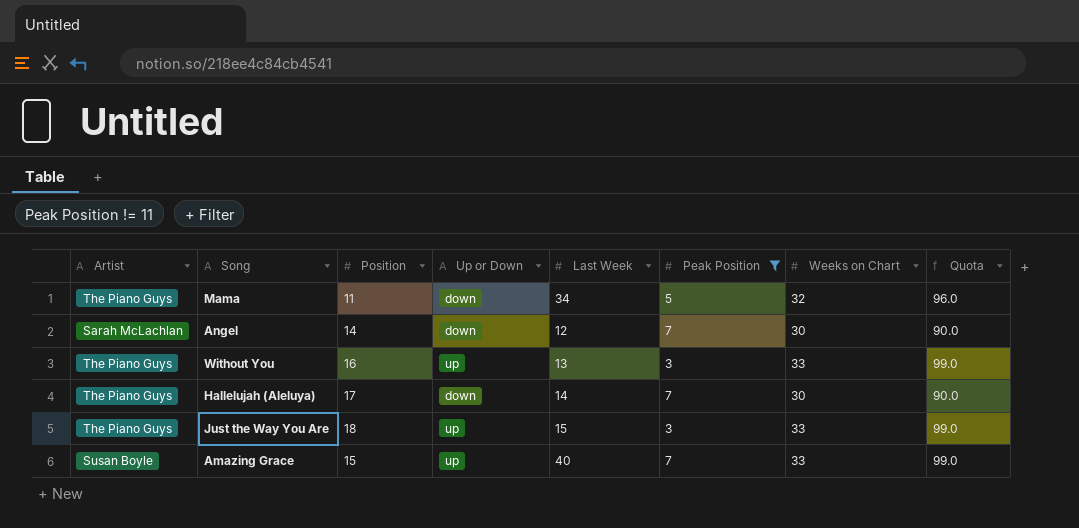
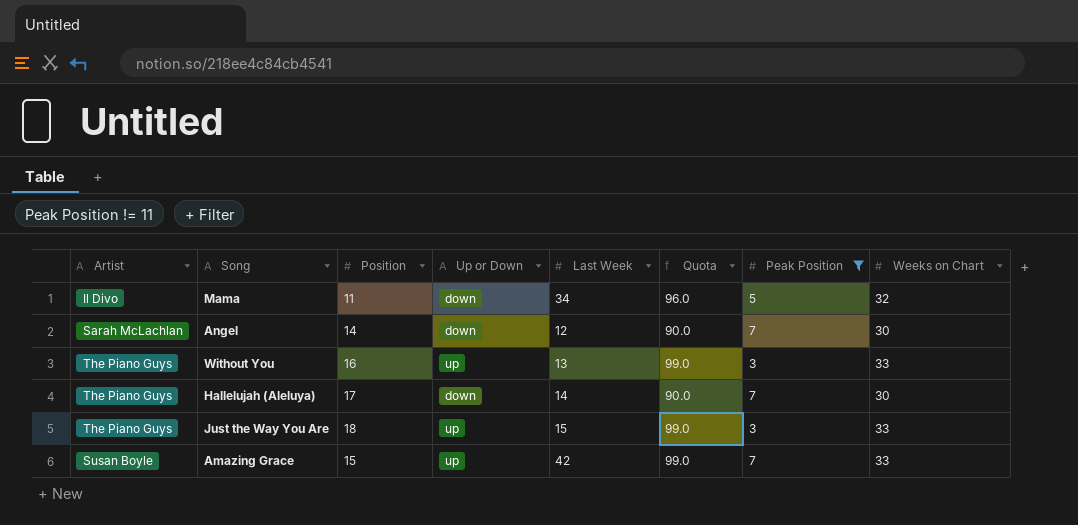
column Quota | position: 8 -> 6
Mama | Artist: The Piano Guys -> Il Divo
Amazing Grace | Last Week: 40 -> 42

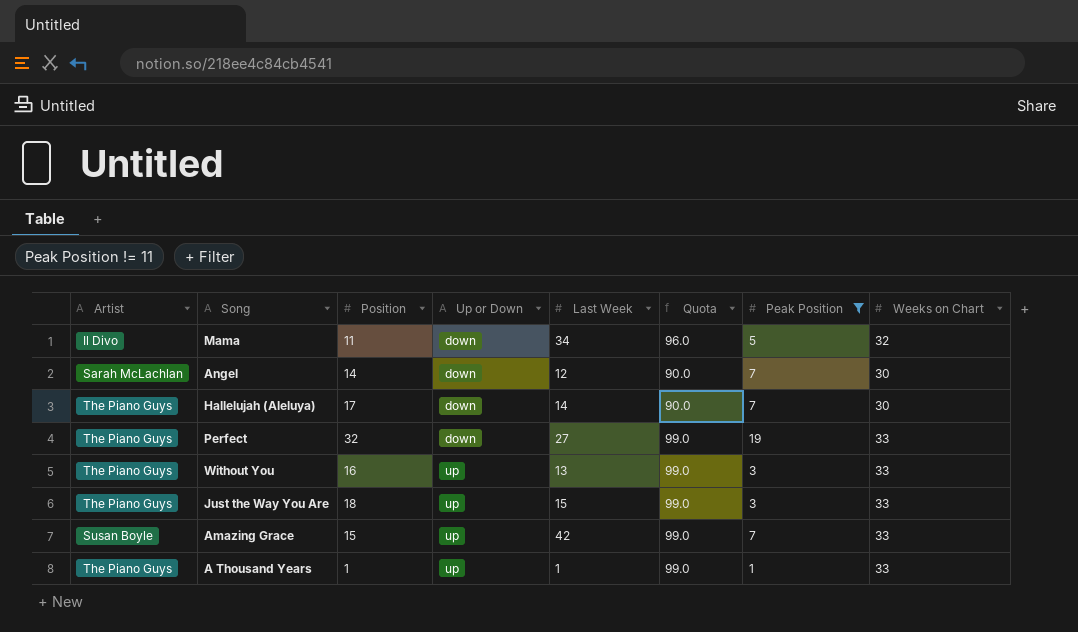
row order: none -> Up or Down ascending
row Perfect: none -> The Piano Guys | 32 | down | 27 | 99.0 | 19 | 33
row A Thousand Years: none -> The Piano Guys | 1 | up | 1 | 99.0 | 1 | 33

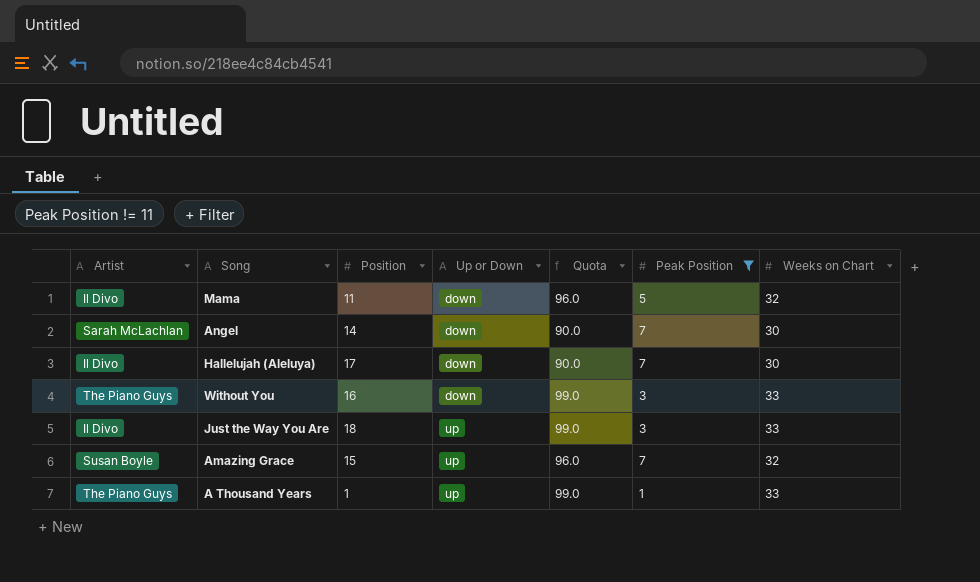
column Last Week | position: 5 -> none
row Perfect: The Piano Guys | 32 | down | 27 | 99.0 | 19 | 33 -> none
Hallelujah (Aleluya) | Artist: The Piano Guys -> Il Divo
Without You | Up or Down: up -> down
Just the Way You Are | Artist: The Piano Guys -> Il Divo
Amazing Grace | Quota: 99.0 -> 96.0
Amazing Grace | Weeks on Chart: 33 -> 32

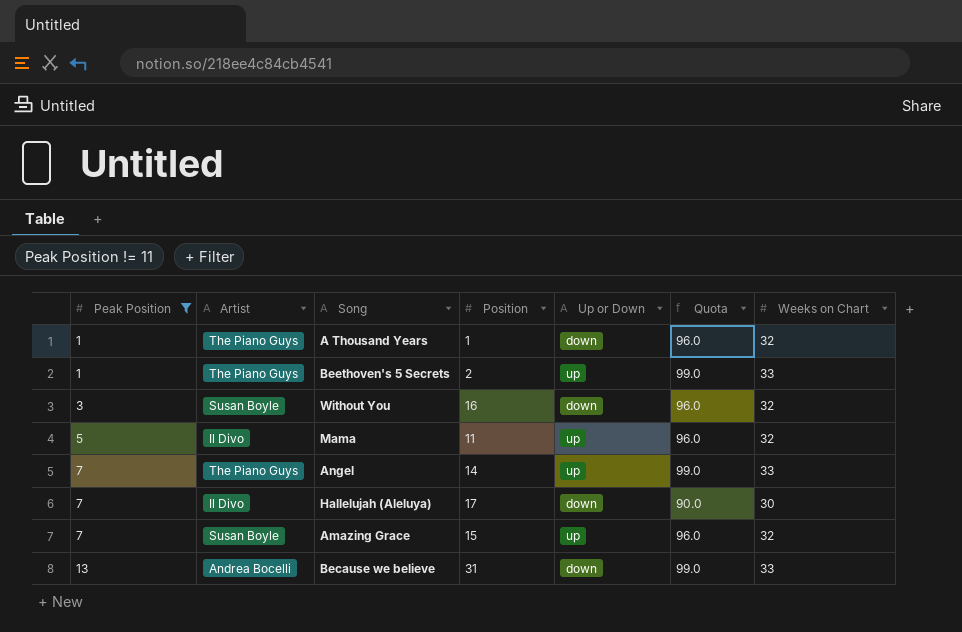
row order: Up or Down ascending -> Peak Position ascending
column Peak Position | position: 6 -> 1
row Just the Way You Are: Il Divo | 18 | up | 99.0 | 3 | 33 -> none
A Thousand Years | Up or Down: up -> down
A Thousand Years | Quota: 99.0 -> 96.0
A Thousand Years | Weeks on Chart: 33 -> 32
row Beethoven's 5 Secrets: none -> 1 | The Piano Guys | 2 | up | 99.0 | 33
Without You | Artist: The Piano Guys -> Susan Boyle
Without You | Quota: 99.0 -> 96.0
Without You | Weeks on Chart: 33 -> 32
Mama | Up or Down: down -> up
Angel | Artist: Sarah McLachlan -> The Piano Guys
Angel | Up or Down: down -> up
Angel | Quota: 90.0 -> 99.0
Angel | Weeks on Chart: 30 -> 33
row Because we believe: none -> 13 | Andrea Bocelli | 31 | down | 99.0 | 33

